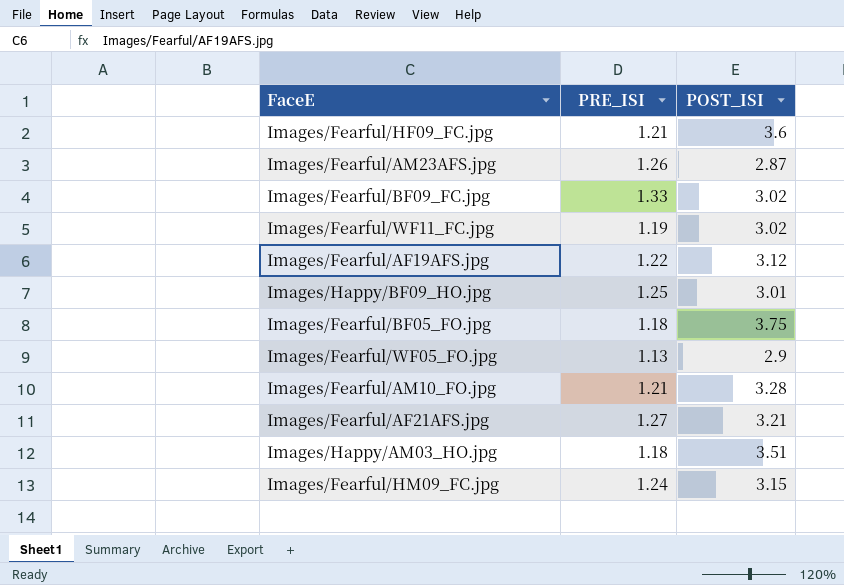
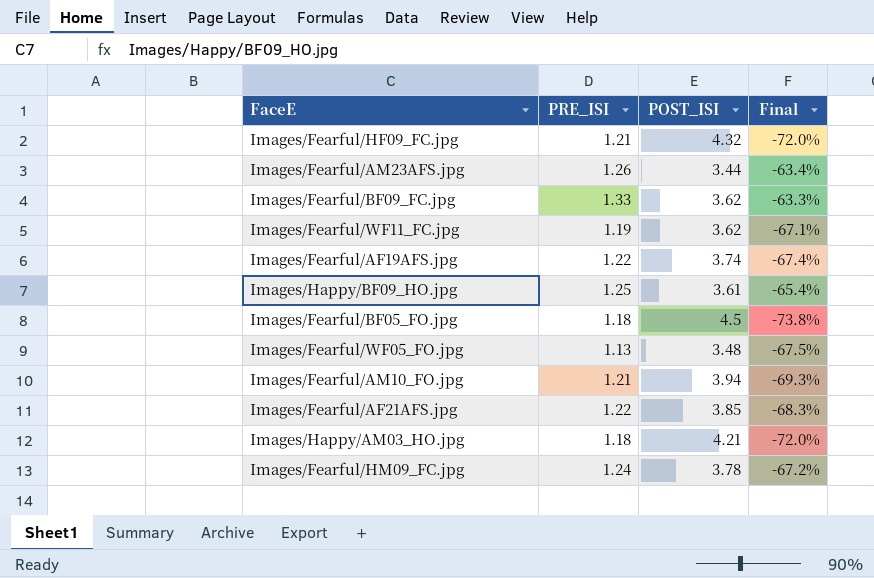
column Final | formula: none -> ([PRE_ISI] - [POST_ISI]) / [POST_ISI]
Images/Fearful/HF09_FC.jpg | POST_ISI: 3.6 -> 4.32
Images/Fearful/AM23AFS.jpg | POST_ISI: 2.87 -> 3.44
Images/Fearful/BF09_FC.jpg | POST_ISI: 3.02 -> 3.62
Images/Fearful/WF11_FC.jpg | POST_ISI: 3.02 -> 3.62
Images/Fearful/AF19AFS.jpg | POST_ISI: 3.12 -> 3.74
Images/Happy/BF09_HO.jpg | POST_ISI: 3.01 -> 3.61
Images/Fearful/BF05_FO.jpg | POST_ISI: 3.75 -> 4.5
Images/Fearful/WF05_FO.jpg | POST_ISI: 2.9 -> 3.48
Images/Fearful/AM10_FO.jpg | POST_ISI: 3.28 -> 3.94
Images/Fearful/AF21AFS.jpg | PRE_ISI: 1.27 -> 1.22
Images/Fearful/AF21AFS.jpg | POST_ISI: 3.21 -> 3.85
Images/Happy/AM03_HO.jpg | POST_ISI: 3.51 -> 4.21
Images/Fearful/HM09_FC.jpg | POST_ISI: 3.15 -> 3.78

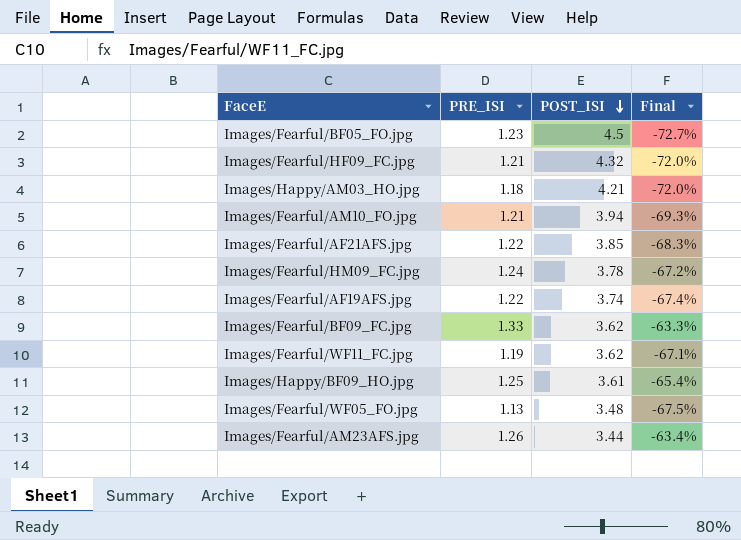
row order: none -> POST_ISI descending
Images/Fearful/BF05_FO.jpg | PRE_ISI: 1.18 -> 1.23
Images/Fearful/BF05_FO.jpg | Final: -73.8% -> -72.7%

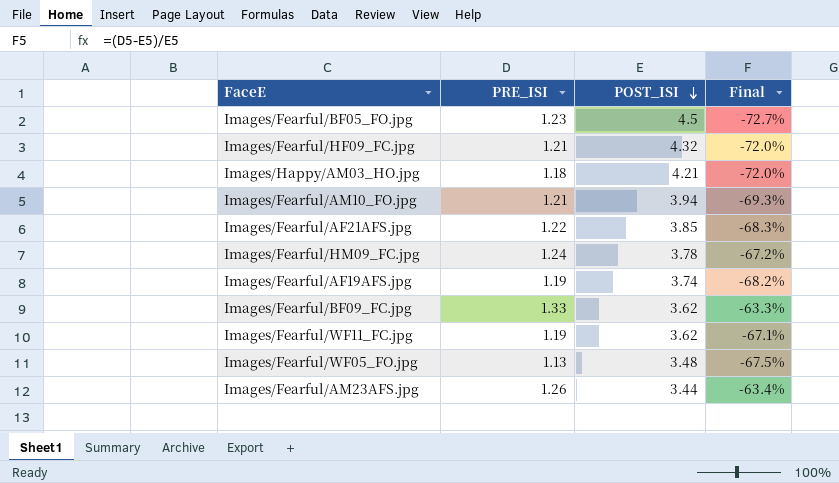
row Images/Happy/BF09_HO.jpg: 1.25 | 3.61 | -65.4% -> none
Images/Fearful/AF19AFS.jpg | PRE_ISI: 1.22 -> 1.19
Images/Fearful/AF19AFS.jpg | Final: -67.4% -> -68.2%

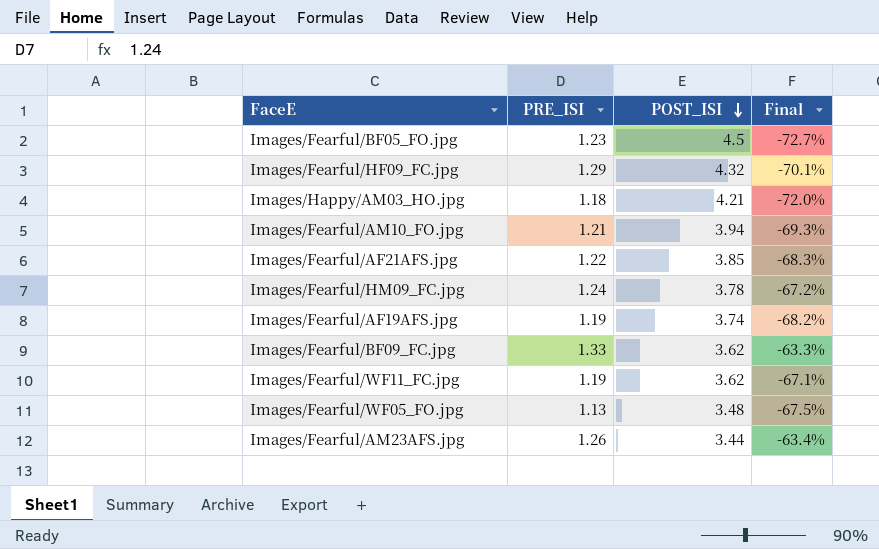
Images/Fearful/HF09_FC.jpg | PRE_ISI: 1.21 -> 1.29
Images/Fearful/HF09_FC.jpg | Final: -72.0% -> -70.1%

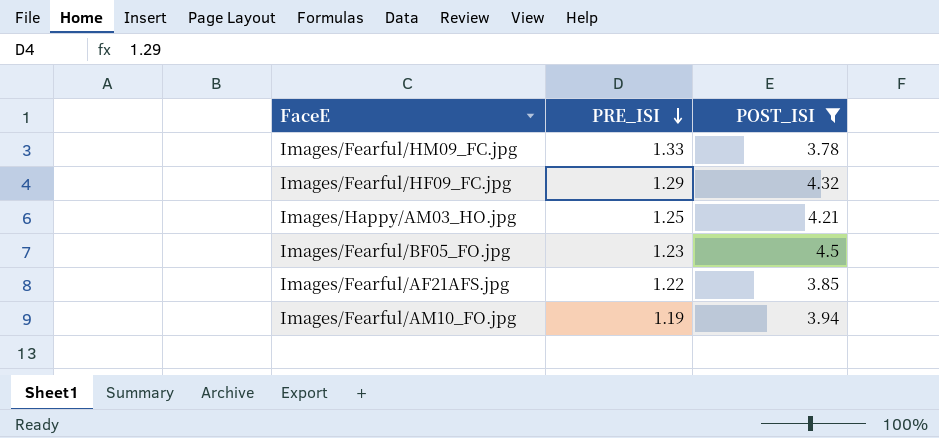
filter: none -> POST_ISI >= 3.78
row order: POST_ISI descending -> PRE_ISI descending
column Final | formula: ([PRE_ISI] - [POST_ISI]) / [POST_ISI] -> none
Images/Fearful/HM09_FC.jpg | PRE_ISI: 1.24 -> 1.33
Images/Happy/AM03_HO.jpg | PRE_ISI: 1.18 -> 1.25
Images/Fearful/AM10_FO.jpg | PRE_ISI: 1.21 -> 1.19

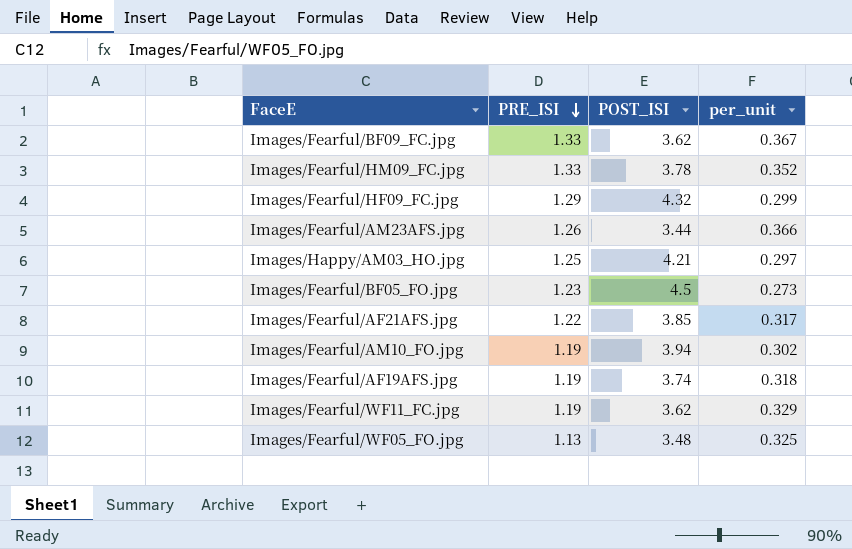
filter: POST_ISI >= 3.78 -> none
column per_unit | formula: none -> [PRE_ISI] / [POST_ISI]

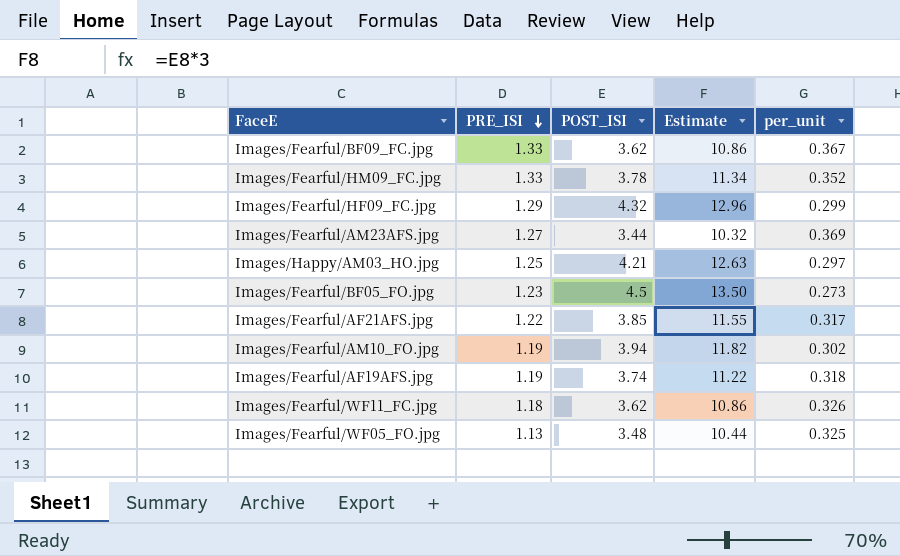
column Estimate | formula: none -> [POST_ISI] * 3
Images/Fearful/AM23AFS.jpg | PRE_ISI: 1.26 -> 1.27
Images/Fearful/AM23AFS.jpg | per_unit: 0.366 -> 0.369
Images/Fearful/WF11_FC.jpg | PRE_ISI: 1.19 -> 1.18
Images/Fearful/WF11_FC.jpg | per_unit: 0.329 -> 0.326

